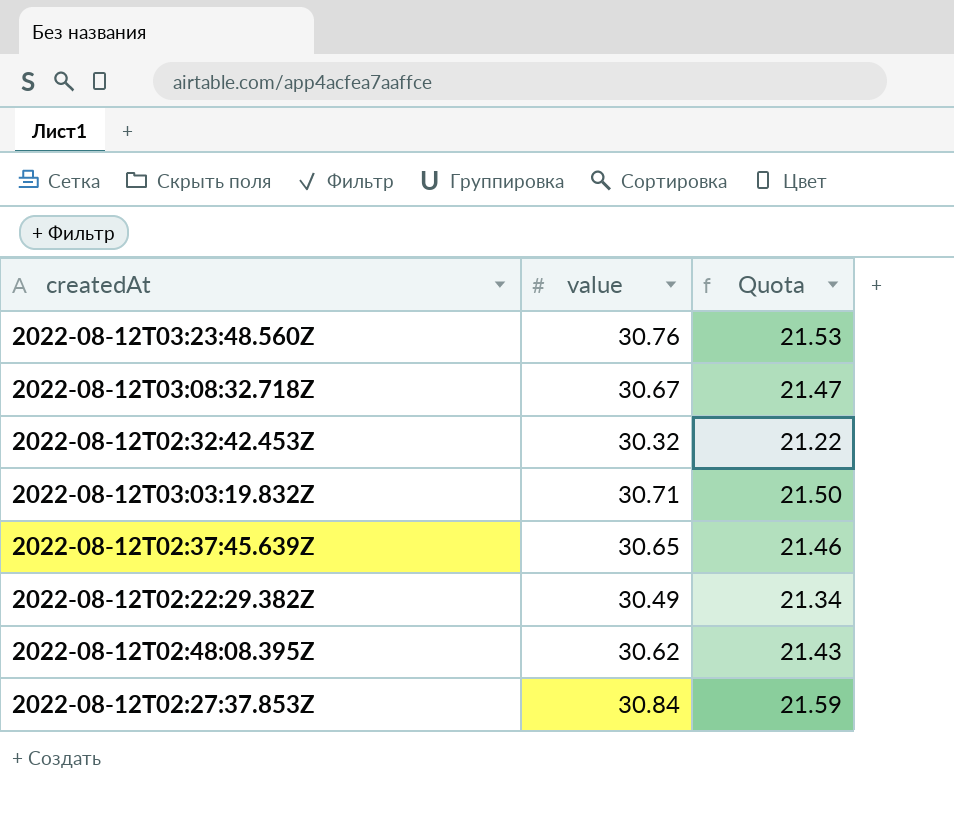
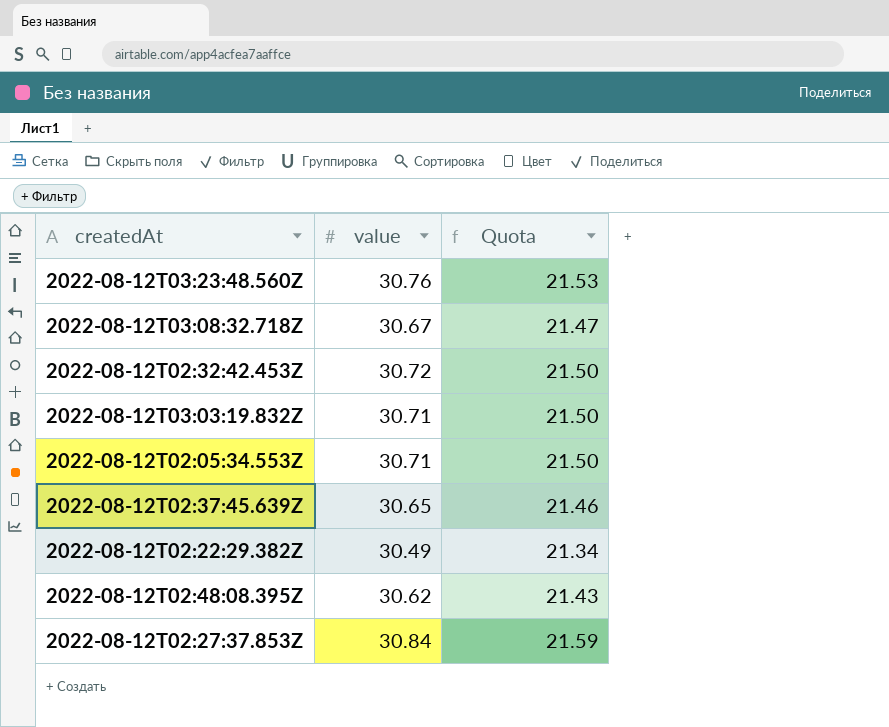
2022-08-12T02:32:42.453Z | value: 30.32 -> 30.72
2022-08-12T02:32:42.453Z | Quota: 21.22 -> 21.50
row 2022-08-12T02:05:34.553Z: none -> 30.71 | 21.50

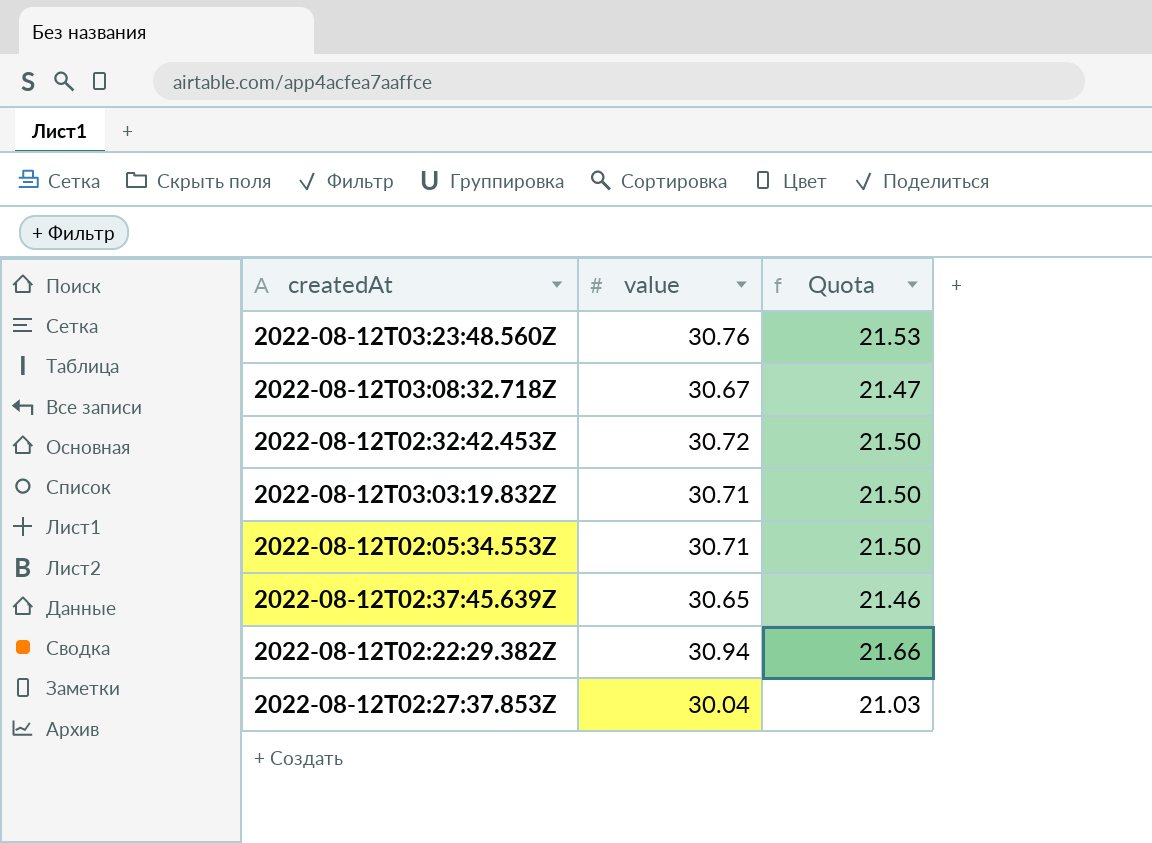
row 2022-08-12T02:48:08.395Z: 30.62 | 21.43 -> none
2022-08-12T02:22:29.382Z | value: 30.49 -> 30.94
2022-08-12T02:22:29.382Z | Quota: 21.34 -> 21.66
2022-08-12T02:27:37.853Z | value: 30.84 -> 30.04
2022-08-12T02:27:37.853Z | Quota: 21.59 -> 21.03

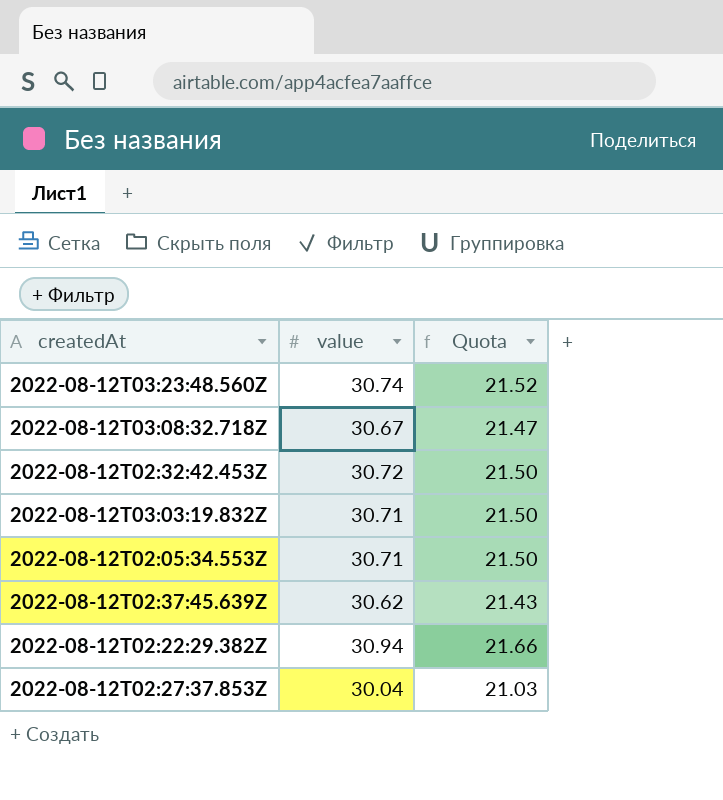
2022-08-12T03:23:48.560Z | value: 30.76 -> 30.74
2022-08-12T03:23:48.560Z | Quota: 21.53 -> 21.52
2022-08-12T02:37:45.639Z | value: 30.65 -> 30.62
2022-08-12T02:37:45.639Z | Quota: 21.46 -> 21.43

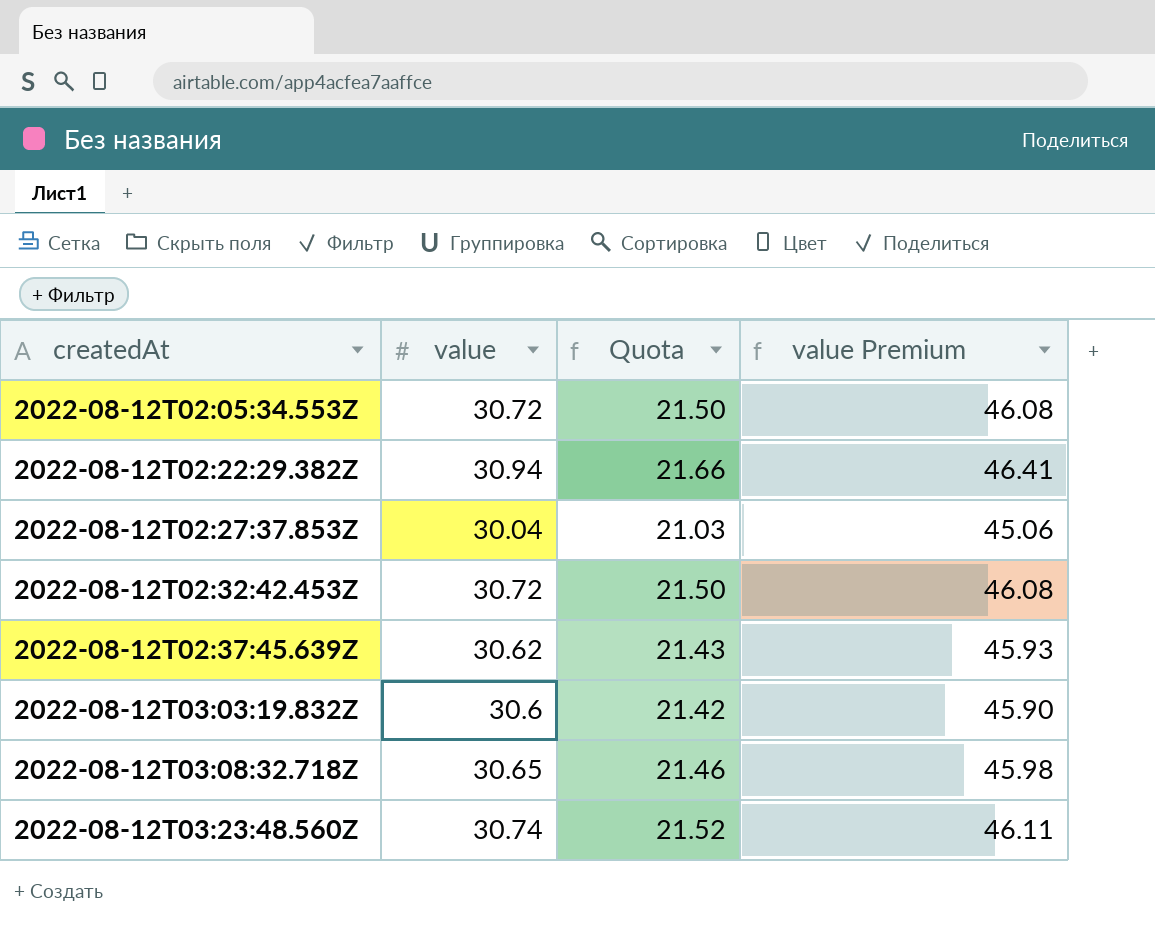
row order: none -> createdAt ascending
column value Premium | formula: none -> [value] * 1.5
2022-08-12T02:05:34.553Z | value: 30.71 -> 30.72
2022-08-12T03:03:19.832Z | value: 30.71 -> 30.6
2022-08-12T03:03:19.832Z | Quota: 21.50 -> 21.42
2022-08-12T03:08:32.718Z | value: 30.67 -> 30.65
2022-08-12T03:08:32.718Z | Quota: 21.47 -> 21.46

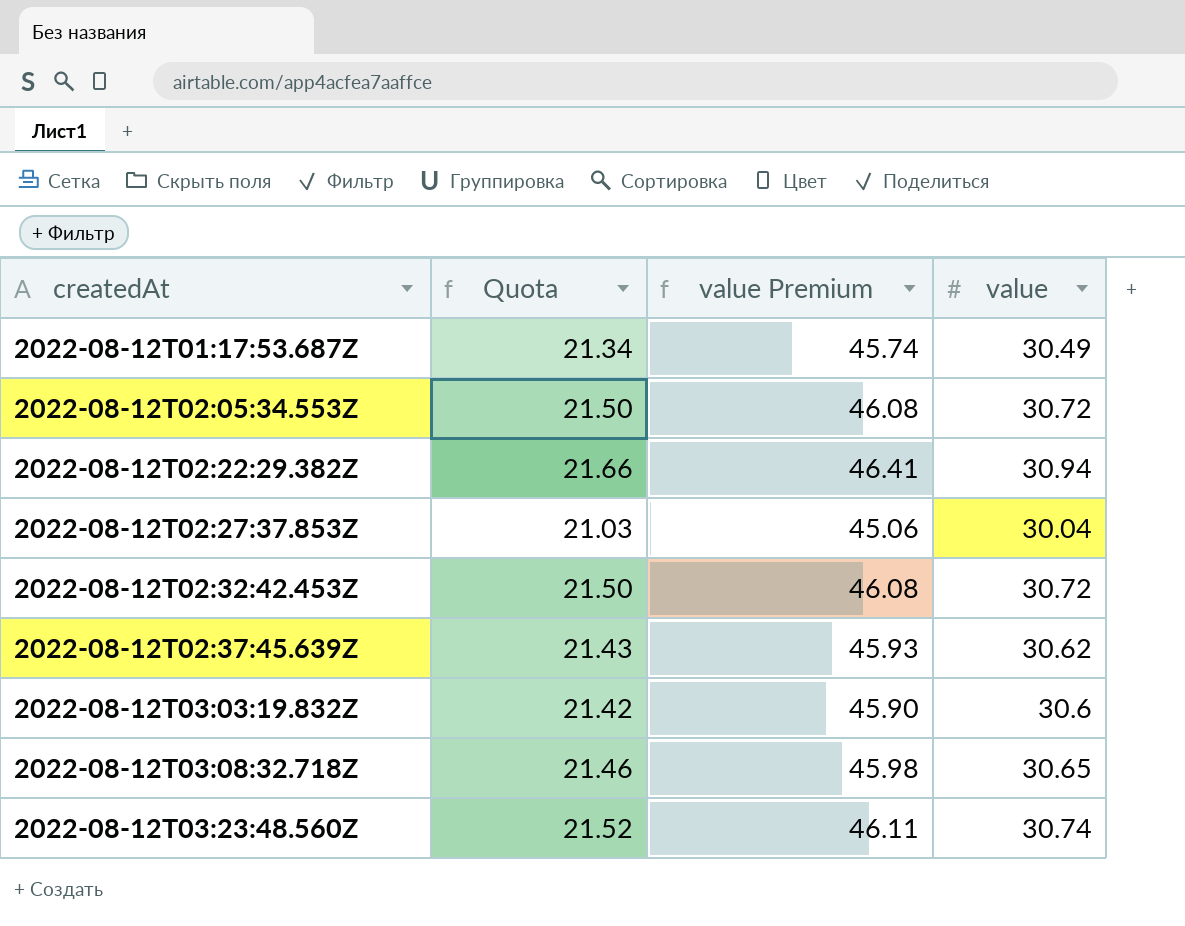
column value | position: 2 -> 4
row 2022-08-12T01:17:53.687Z: none -> 21.34 | 45.74 | 30.49

